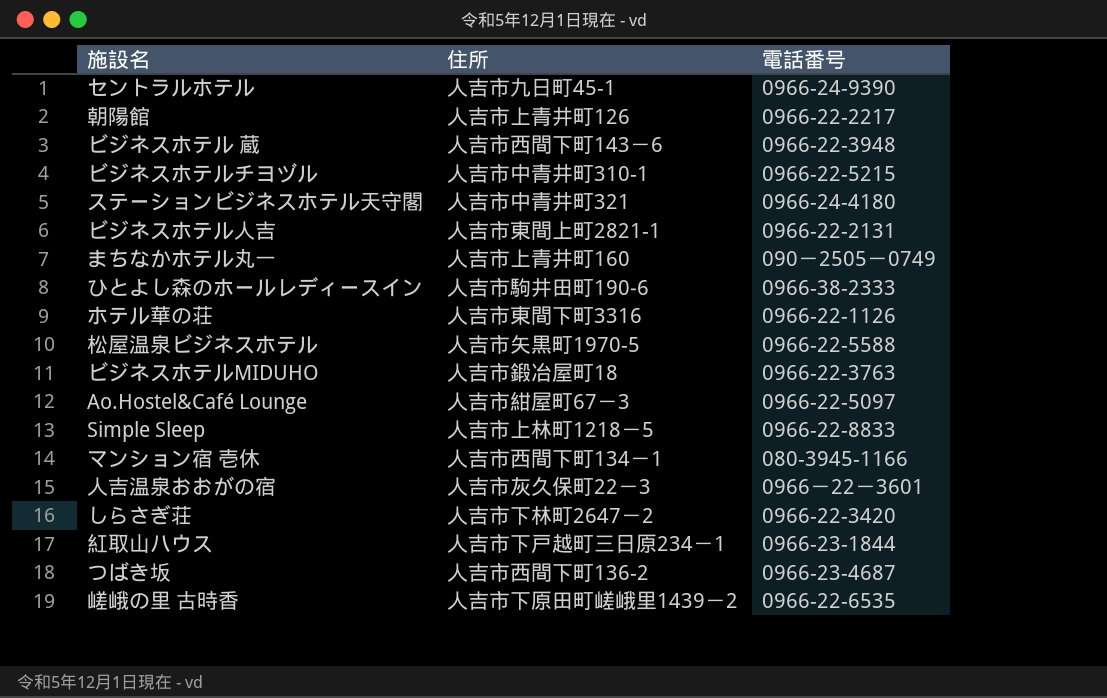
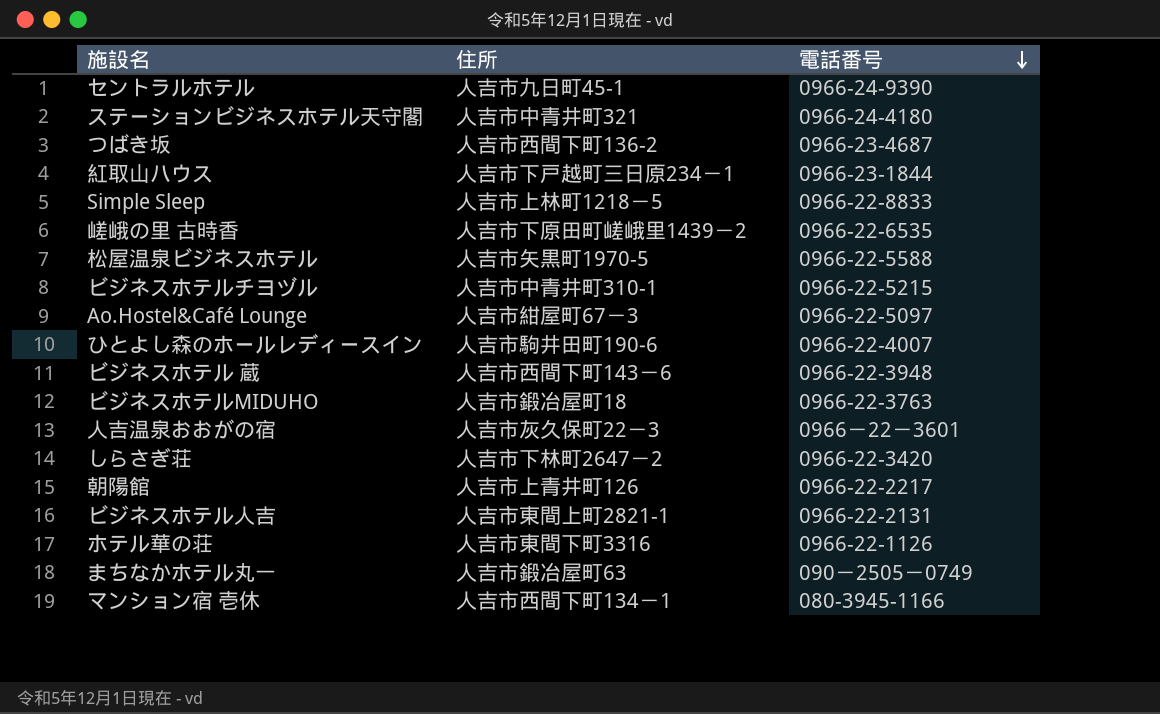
row order: none -> 電話番号 descending
ひとよし森のホールレディースイン | 電話番号: 0966-38-2333 -> 0966-22-4007
まちなかホテル丸一 | 住所: 人吉市上青井町160 -> 人吉市鍛冶屋町63

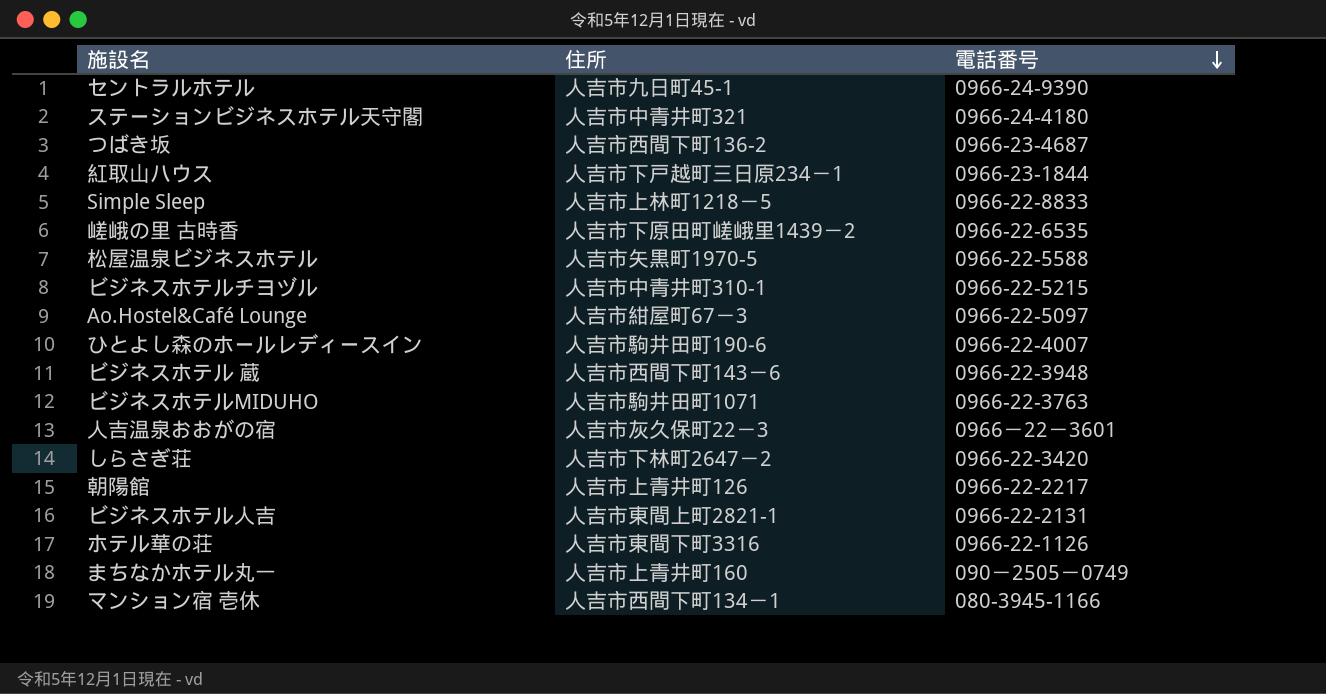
ビジネスホテルMIDUHO | 住所: 人吉市鍛冶屋町18 -> 人吉市駒井田町1071
まちなかホテル丸一 | 住所: 人吉市鍛冶屋町63 -> 人吉市上青井町160

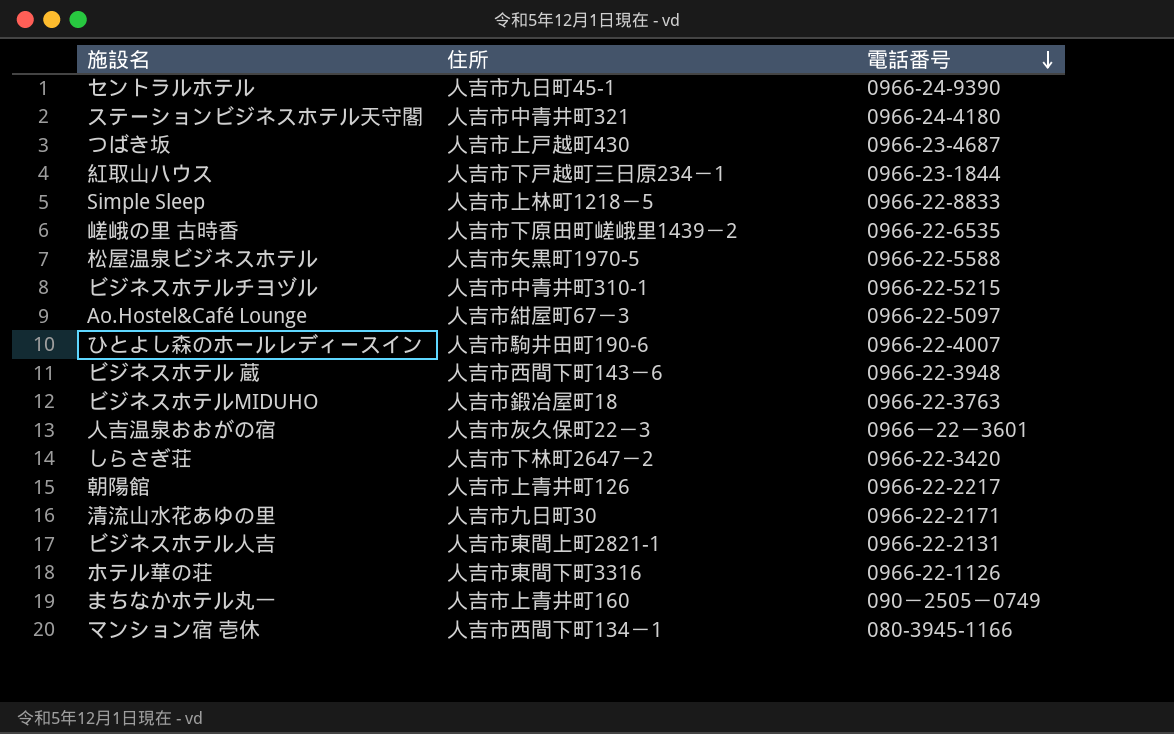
つばき坂 | 住所: 人吉市西間下町136-2 -> 人吉市上戸越町430
ビジネスホテルMIDUHO | 住所: 人吉市駒井田町1071 -> 人吉市鍛冶屋町18
row 清流山水花あゆの里: none -> 人吉市九日町30 | 0966-22-2171

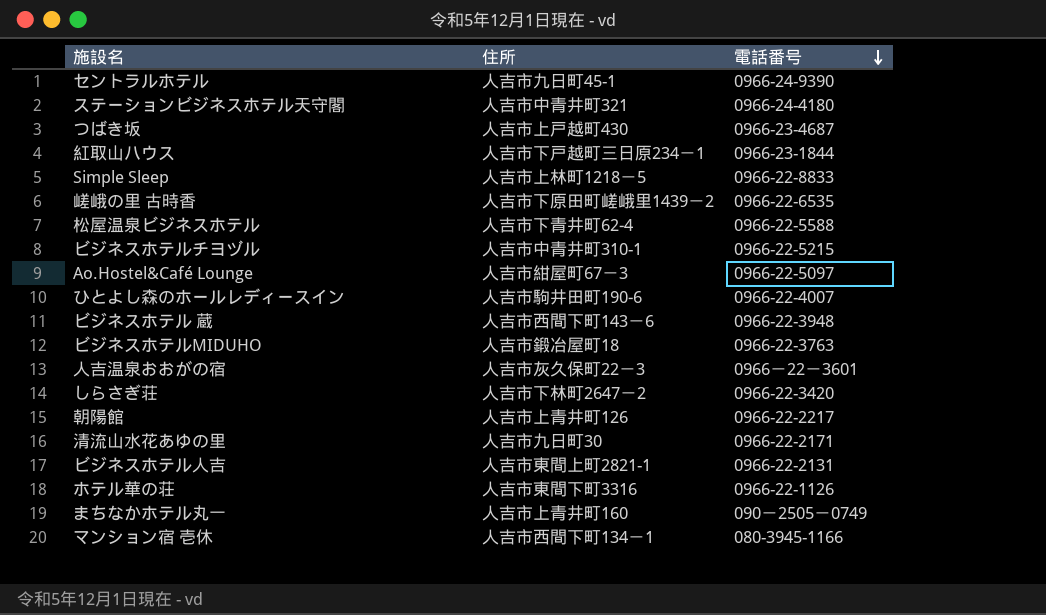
松屋温泉ビジネスホテル | 住所: 人吉市矢黒町1970-5 -> 人吉市下青井町62‐4

